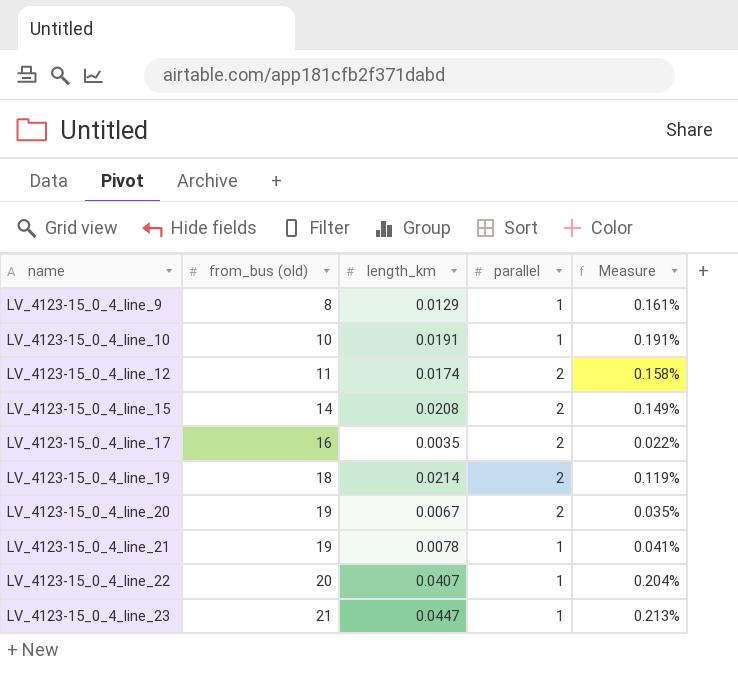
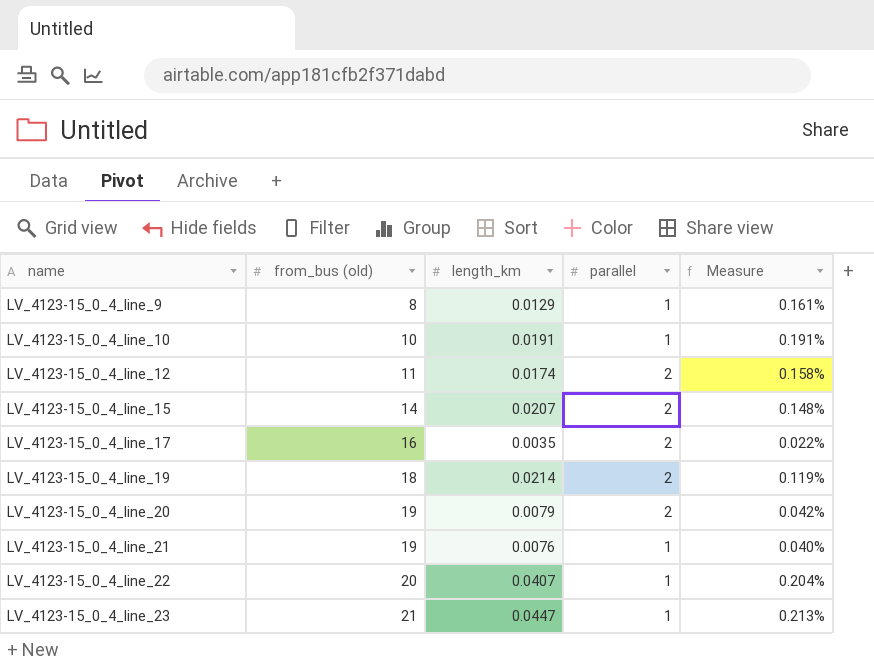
LV_4123-15_0_4_line_15 | length_km: 0.0208 -> 0.0207
LV_4123-15_0_4_line_15 | Measure: 0.149% -> 0.148%
LV_4123-15_0_4_line_20 | length_km: 0.0067 -> 0.0079
LV_4123-15_0_4_line_20 | Measure: 0.035% -> 0.042%
LV_4123-15_0_4_line_21 | length_km: 0.0078 -> 0.0076
LV_4123-15_0_4_line_21 | Measure: 0.041% -> 0.040%

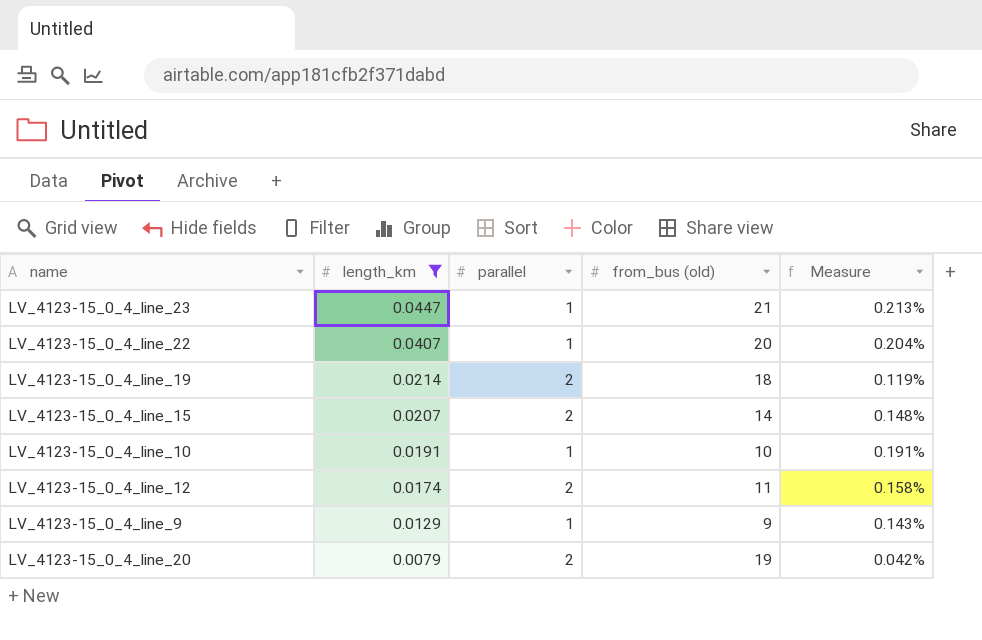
filter: none -> length_km >= 0.0079
row order: name ascending -> length_km descending
column from_bus (old) | position: 2 -> 4
LV_4123-15_0_4_line_9 | from_bus (old): 8 -> 9
LV_4123-15_0_4_line_9 | Measure: 0.161% -> 0.143%

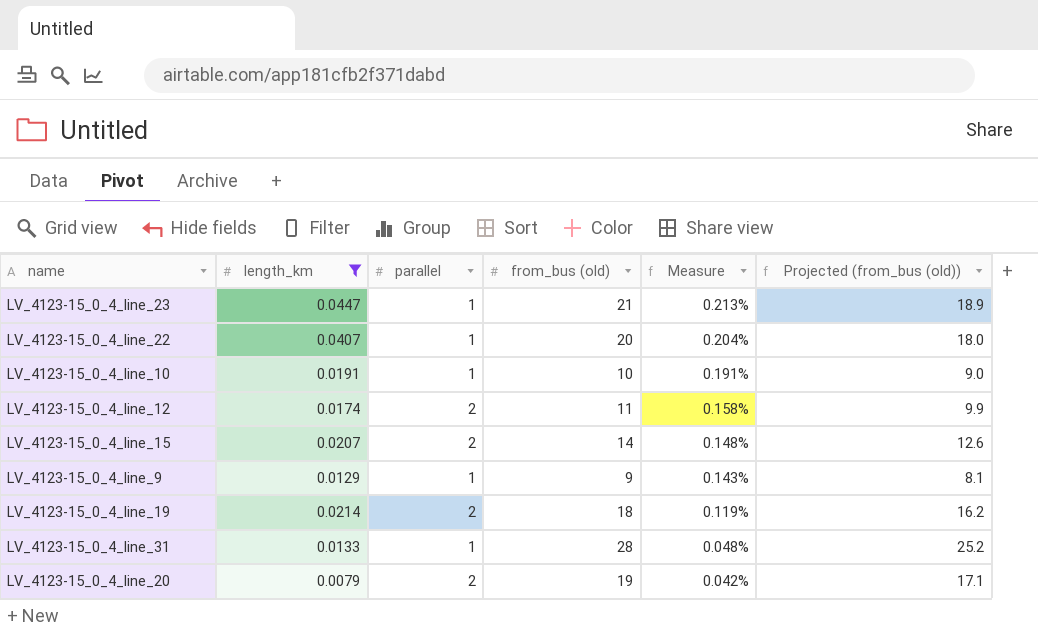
row order: length_km descending -> Measure descending
column Projected (from_bus (old)) | formula: none -> [from_bus (old)] * 0.9
row LV_4123-15_0_4_line_31: none -> 0.0133 | 1 | 28 | 0.048% | 25.2

